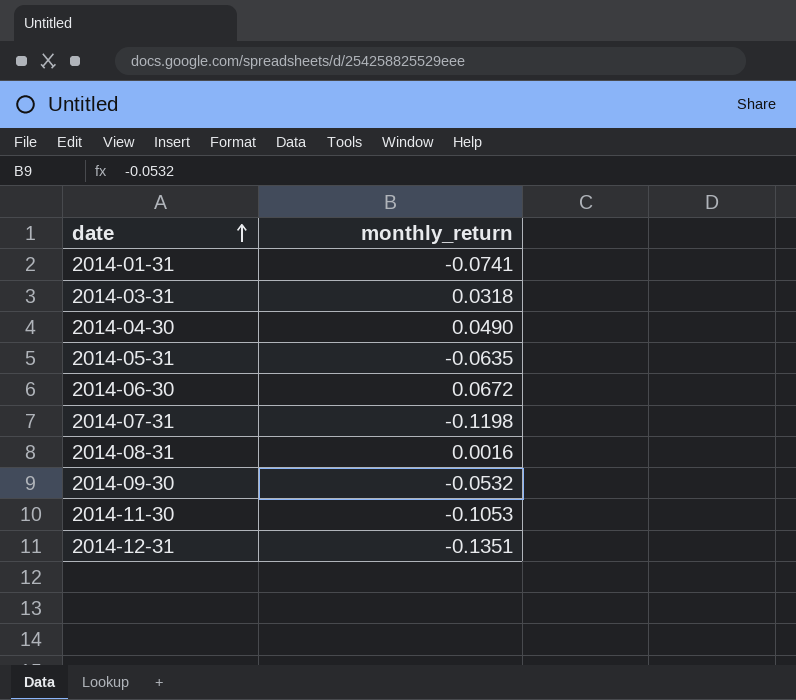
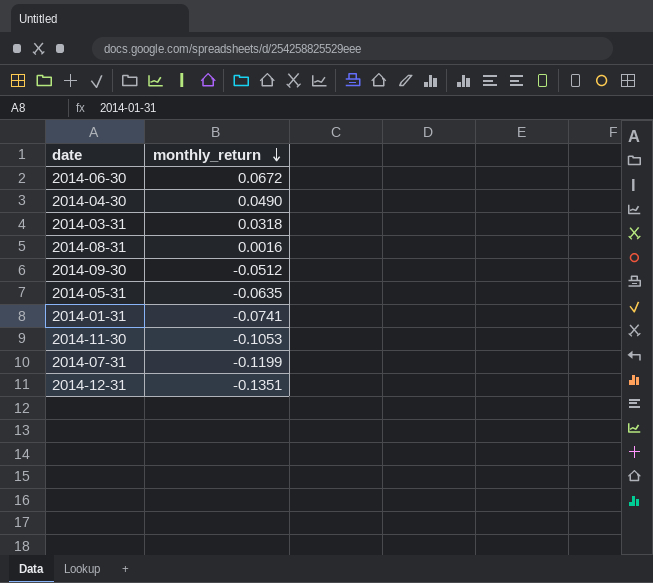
row order: date ascending -> monthly_return descending
2014-09-30 | monthly_return: -0.0532 -> -0.0512
2014-07-31 | monthly_return: -0.1198 -> -0.1199

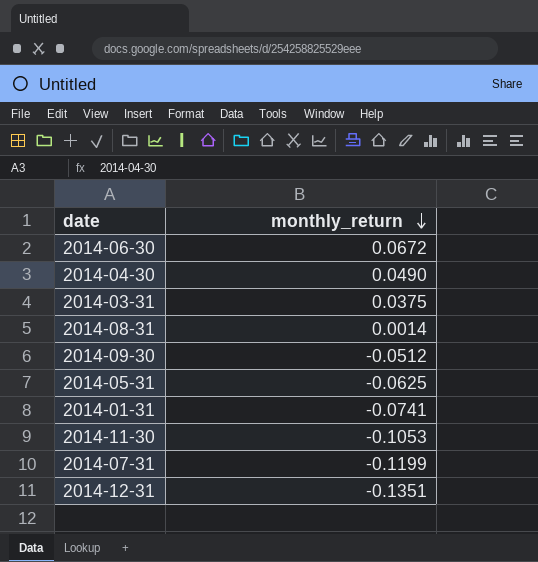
2014-03-31 | monthly_return: 0.0318 -> 0.0375
2014-08-31 | monthly_return: 0.0016 -> 0.0014
2014-05-31 | monthly_return: -0.0635 -> -0.0625

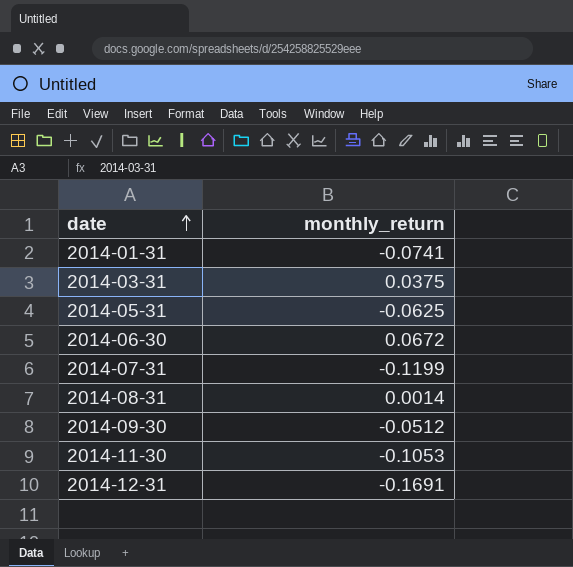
row order: monthly_return descending -> date ascending
row 2014-04-30: 0.0490 -> none
2014-12-31 | monthly_return: -0.1351 -> -0.1691

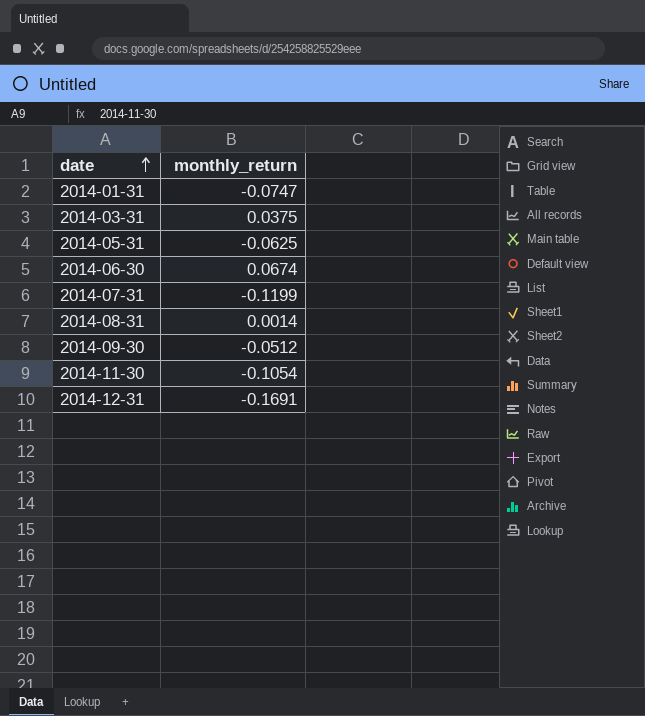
2014-01-31 | monthly_return: -0.0741 -> -0.0747
2014-06-30 | monthly_return: 0.0672 -> 0.0674
2014-11-30 | monthly_return: -0.1053 -> -0.1054

